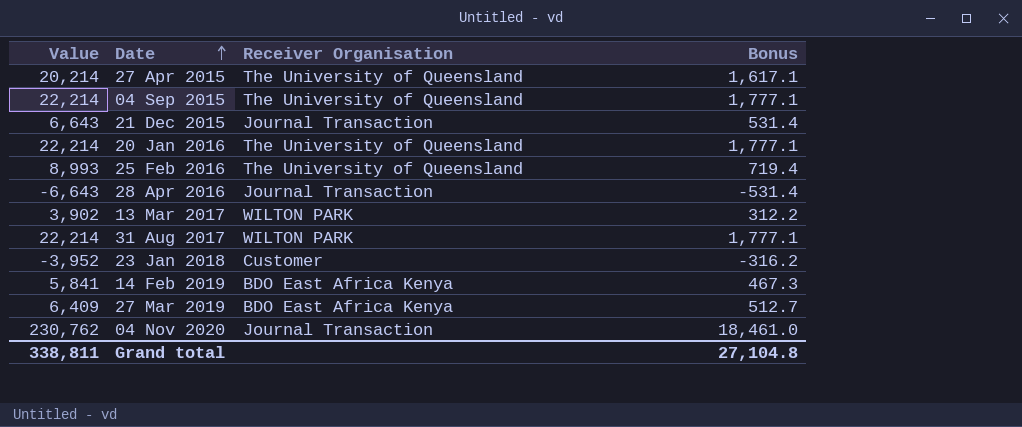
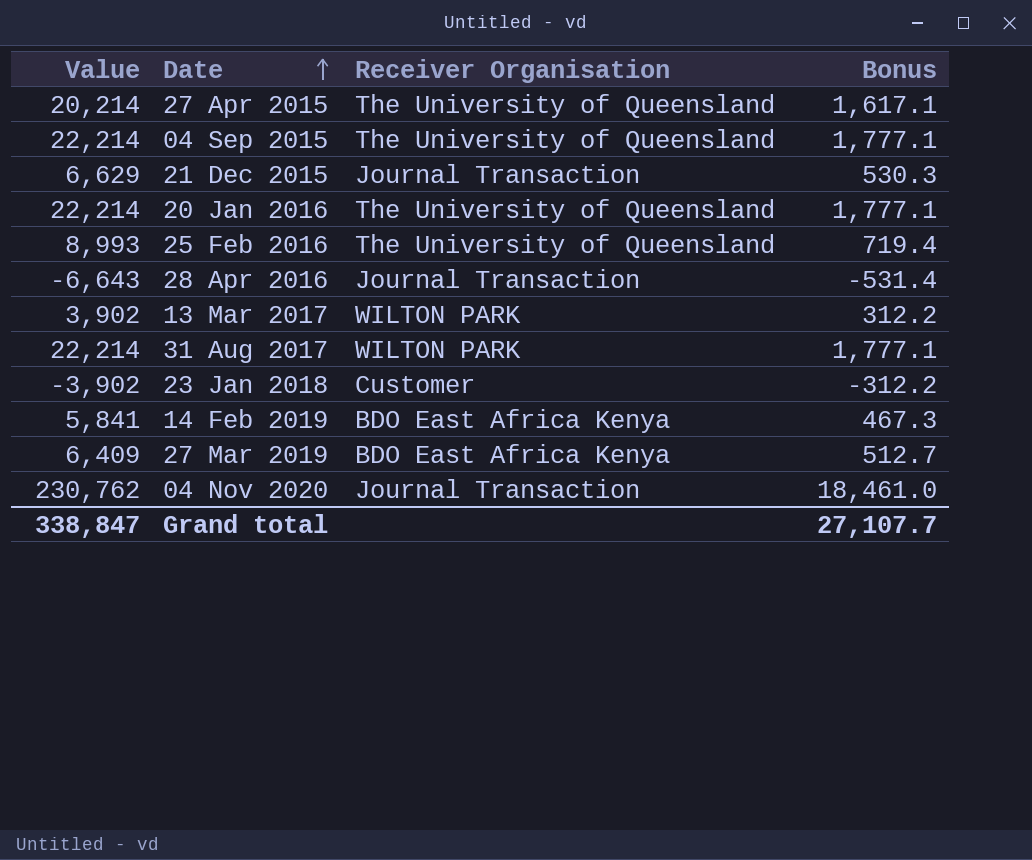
21 Dec 2015 | Value: 6,643 -> 6,629
21 Dec 2015 | Bonus: 531.4 -> 530.3
23 Jan 2018 | Value: -3,952 -> -3,902
23 Jan 2018 | Bonus: -316.2 -> -312.2
Grand total | Value: 338,811 -> 338,847
Grand total | Bonus: 27,104.8 -> 27,107.7

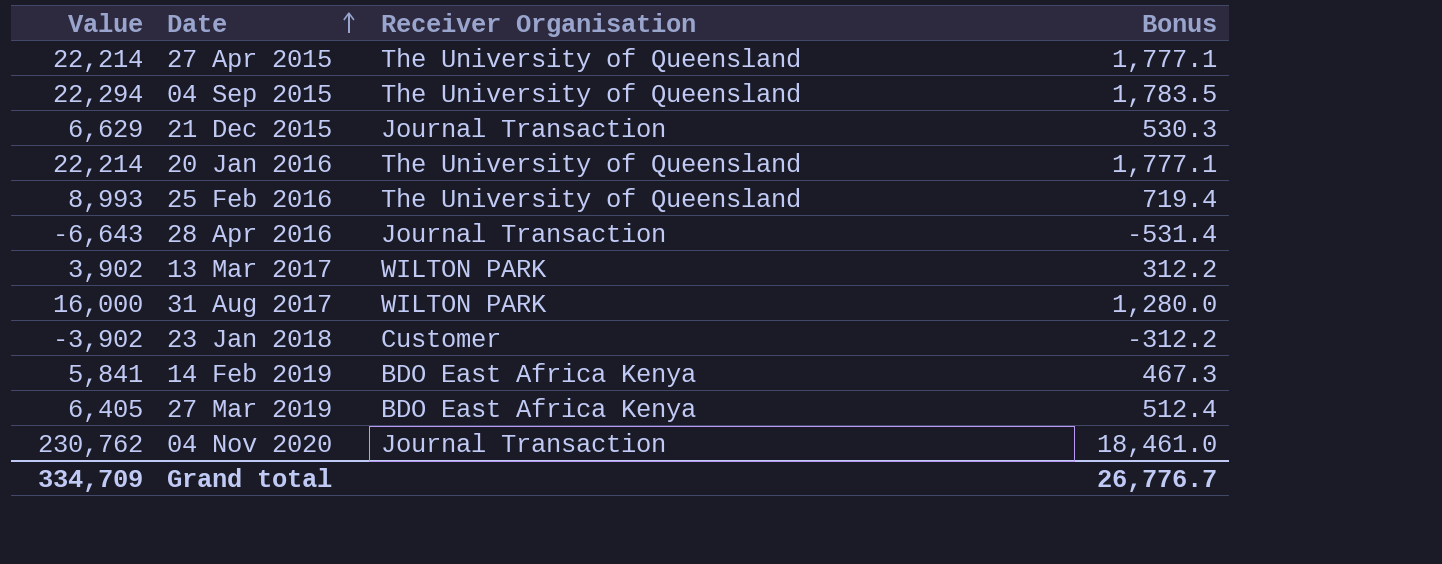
27 Apr 2015 | Value: 20,214 -> 22,214
27 Apr 2015 | Bonus: 1,617.1 -> 1,777.1
04 Sep 2015 | Value: 22,214 -> 22,294
04 Sep 2015 | Bonus: 1,777.1 -> 1,783.5
31 Aug 2017 | Value: 22,214 -> 16,000
31 Aug 2017 | Bonus: 1,777.1 -> 1,280.0
27 Mar 2019 | Value: 6,409 -> 6,405
27 Mar 2019 | Bonus: 512.7 -> 512.4
Grand total | Value: 338,847 -> 334,709
Grand total | Bonus: 27,107.7 -> 26,776.7

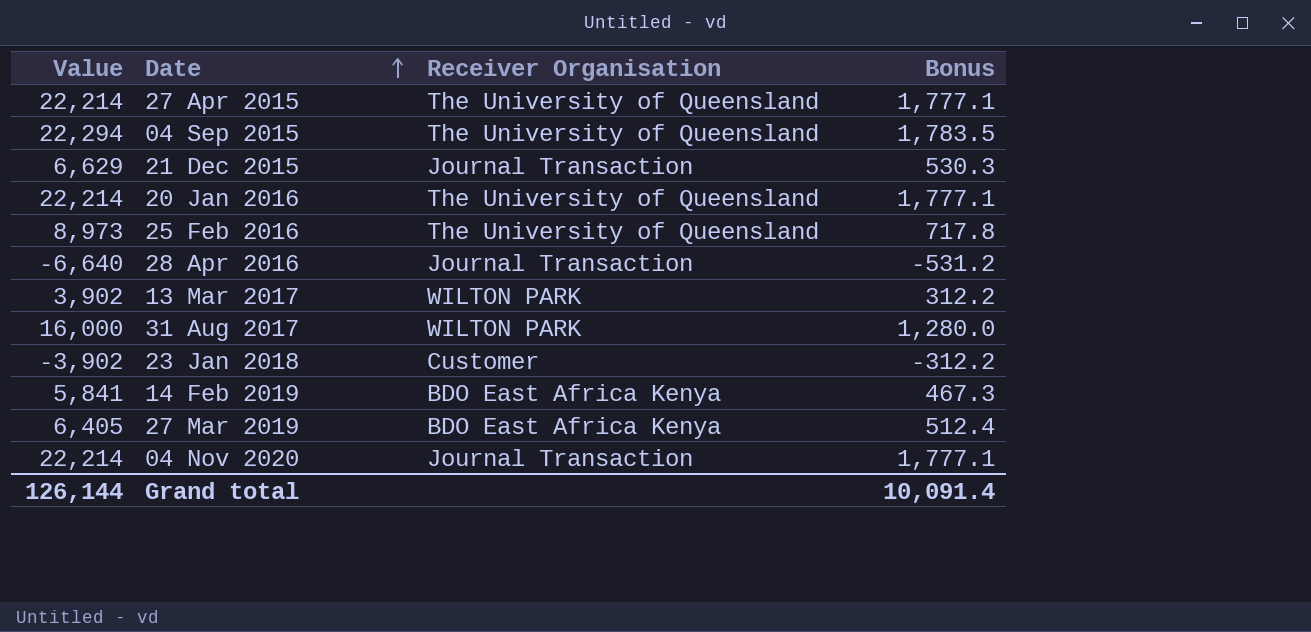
25 Feb 2016 | Value: 8,993 -> 8,973
25 Feb 2016 | Bonus: 719.4 -> 717.8
28 Apr 2016 | Value: -6,643 -> -6,640
28 Apr 2016 | Bonus: -531.4 -> -531.2
04 Nov 2020 | Value: 230,762 -> 22,214
04 Nov 2020 | Bonus: 18,461.0 -> 1,777.1
Grand total | Value: 334,709 -> 126,144
Grand total | Bonus: 26,776.7 -> 10,091.4

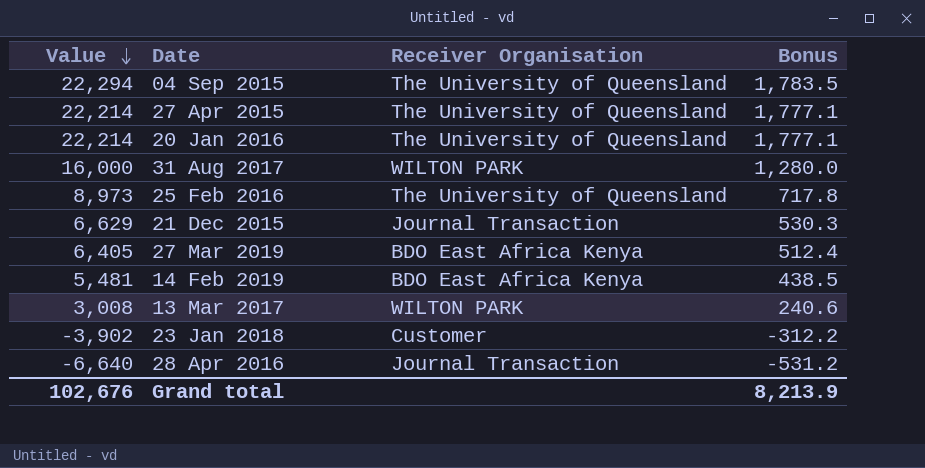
row order: Date ascending -> Value descending
row 04 Nov 2020: 22,214 | Journal Transaction | 1,777.1 -> none
14 Feb 2019 | Value: 5,841 -> 5,481
14 Feb 2019 | Bonus: 467.3 -> 438.5
13 Mar 2017 | Value: 3,902 -> 3,008
13 Mar 2017 | Bonus: 312.2 -> 240.6
Grand total | Value: 126,144 -> 102,676
Grand total | Bonus: 10,091.4 -> 8,213.9

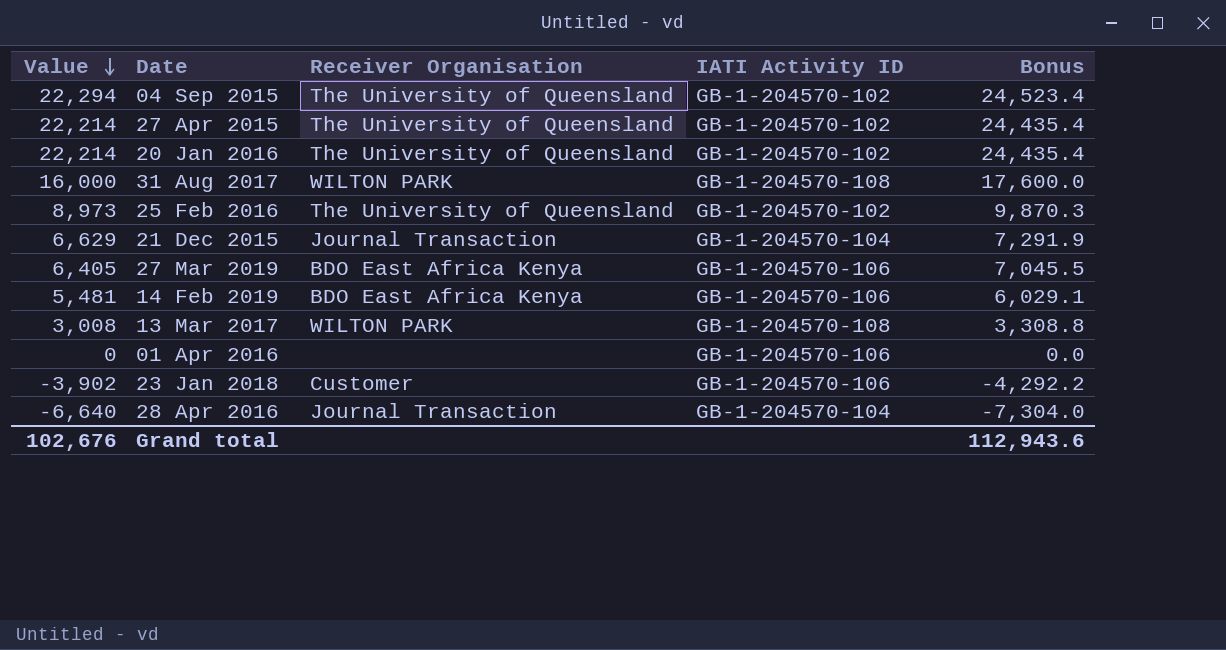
column IATI Activity ID | position: none -> 4
column Bonus | formula: [Value] * 0.08 -> [Value] * 1.1
row 01 Apr 2016: none -> 0 | none | GB-1-204570-106 | 0.0
Grand total | Bonus: 8,213.9 -> 112,943.6

